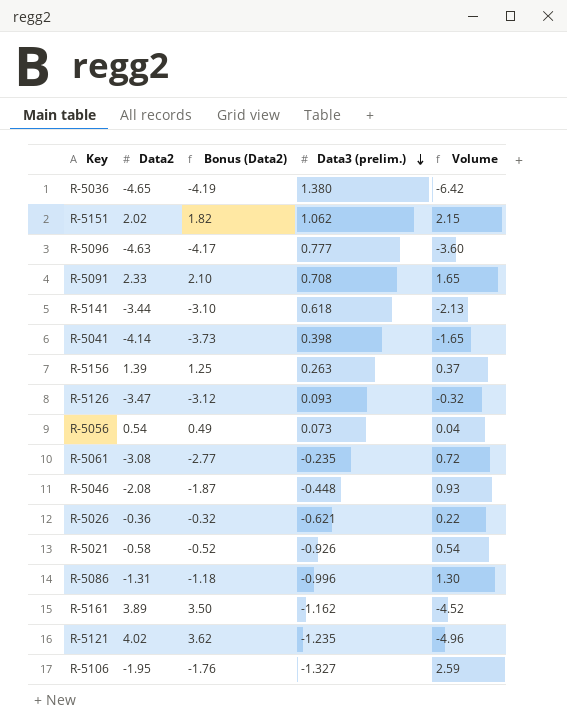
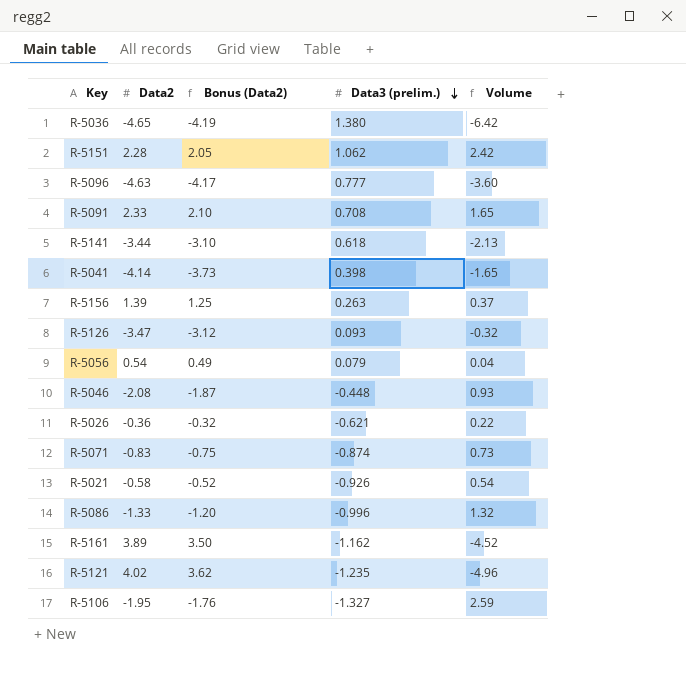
row R-5061: -3.08 | -2.77 | -0.235 | 0.72 -> none
R-5151 | Data2: 2.02 -> 2.28
R-5151 | Bonus (Data2): 1.82 -> 2.05
R-5151 | Volume: 2.15 -> 2.42
R-5056 | Data3 (prelim.): 0.073 -> 0.079
row R-5071: none -> -0.83 | -0.75 | -0.874 | 0.73
R-5086 | Data2: -1.31 -> -1.33
R-5086 | Bonus (Data2): -1.18 -> -1.20
R-5086 | Volume: 1.30 -> 1.32

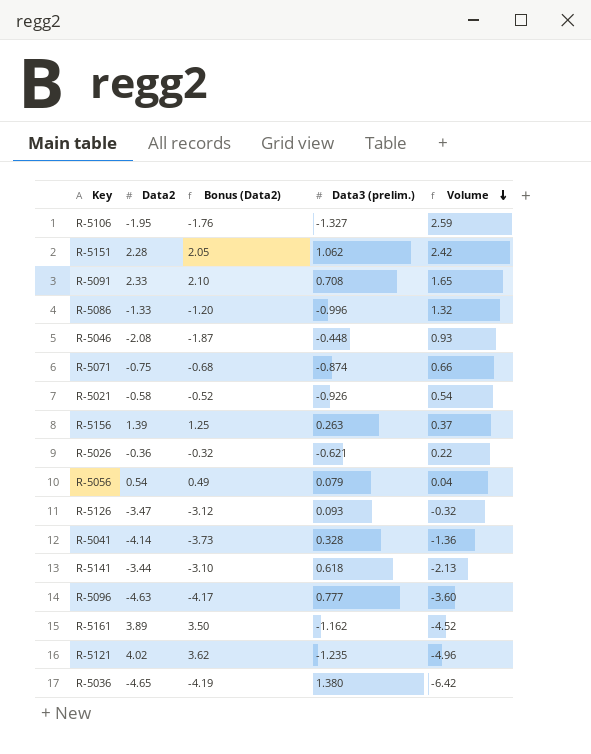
row order: Data3 (prelim.) descending -> Volume descending
R-5071 | Data2: -0.83 -> -0.75
R-5071 | Bonus (Data2): -0.75 -> -0.68
R-5071 | Volume: 0.73 -> 0.66
R-5041 | Data3 (prelim.): 0.398 -> 0.328
R-5041 | Volume: -1.65 -> -1.36

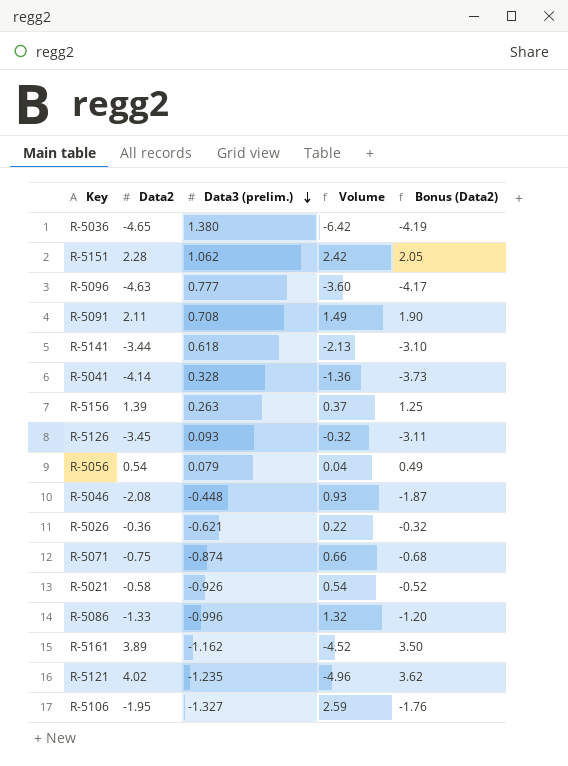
row order: Volume descending -> Data3 (prelim.) descending
column Bonus (Data2) | position: 3 -> 5
R-5091 | Data2: 2.33 -> 2.11
R-5091 | Volume: 1.65 -> 1.49
R-5091 | Bonus (Data2): 2.10 -> 1.90
R-5126 | Data2: -3.47 -> -3.45
R-5126 | Bonus (Data2): -3.12 -> -3.11

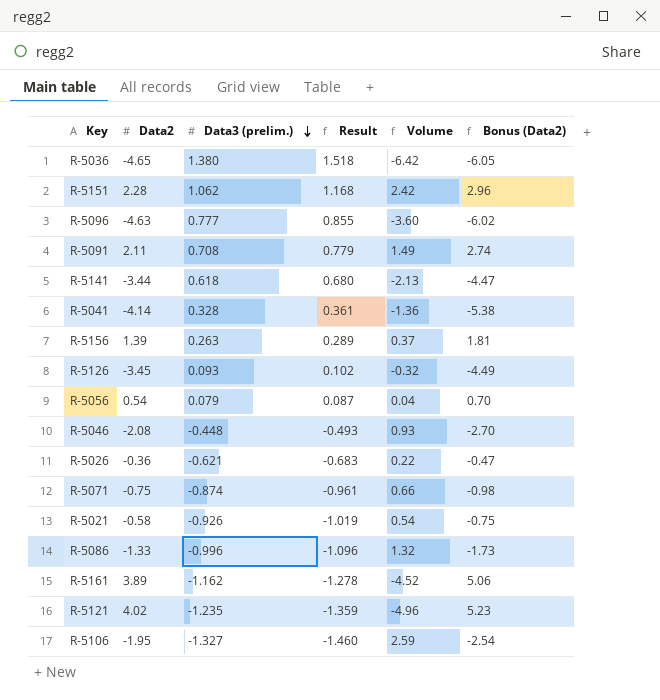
column Result | formula: none -> [Data3 (prelim.)] * 1.1
column Bonus (Data2) | formula: [Data2] * 0.9 -> [Data2] * 1.3

